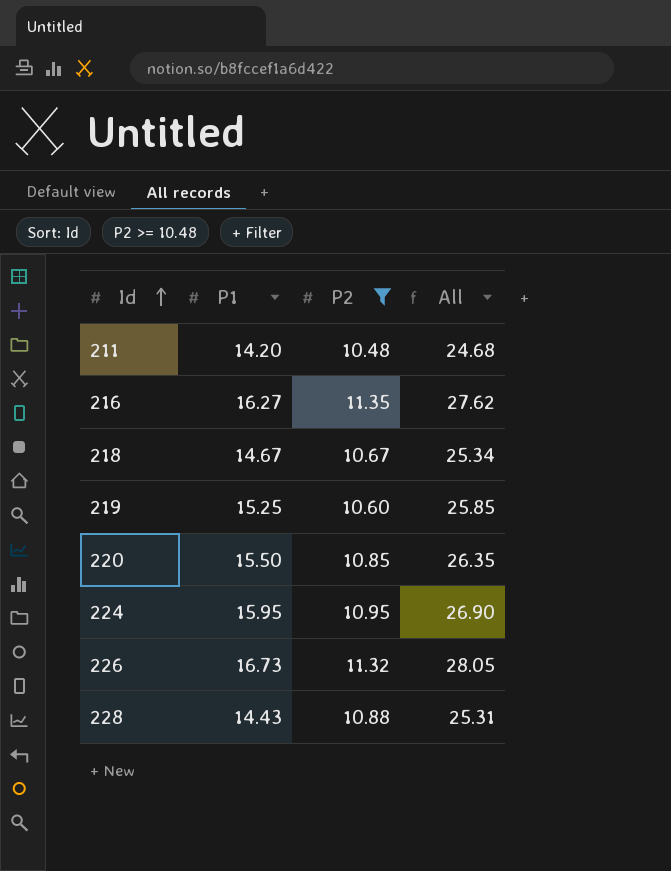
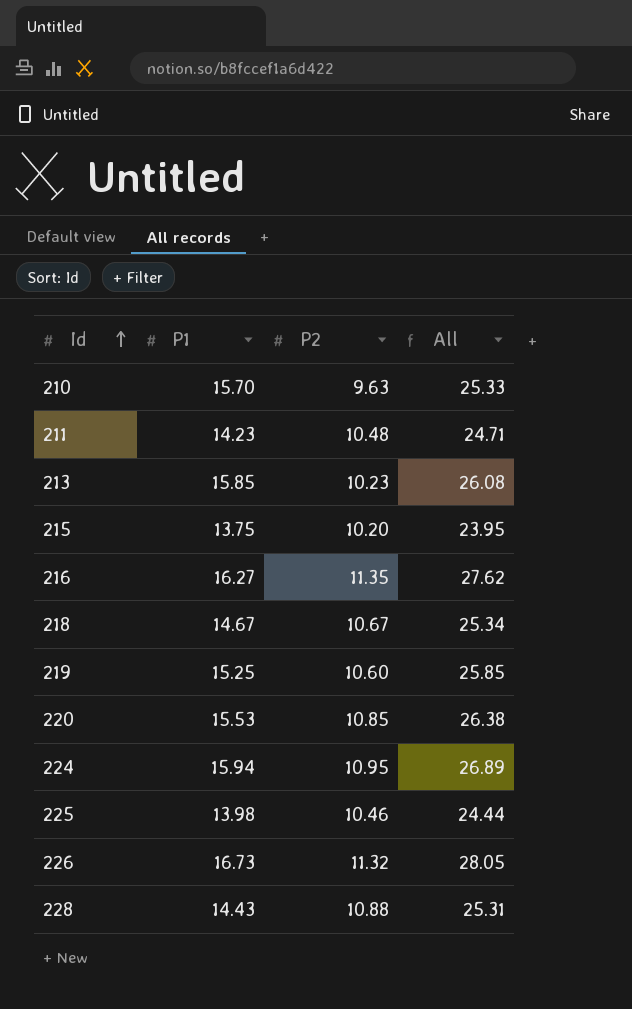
filter: P2 >= 10.48 -> none
211 | P1: 14.20 -> 14.23
211 | All: 24.68 -> 24.71
220 | P1: 15.50 -> 15.53
220 | All: 26.35 -> 26.38
224 | P1: 15.95 -> 15.94
224 | All: 26.90 -> 26.89

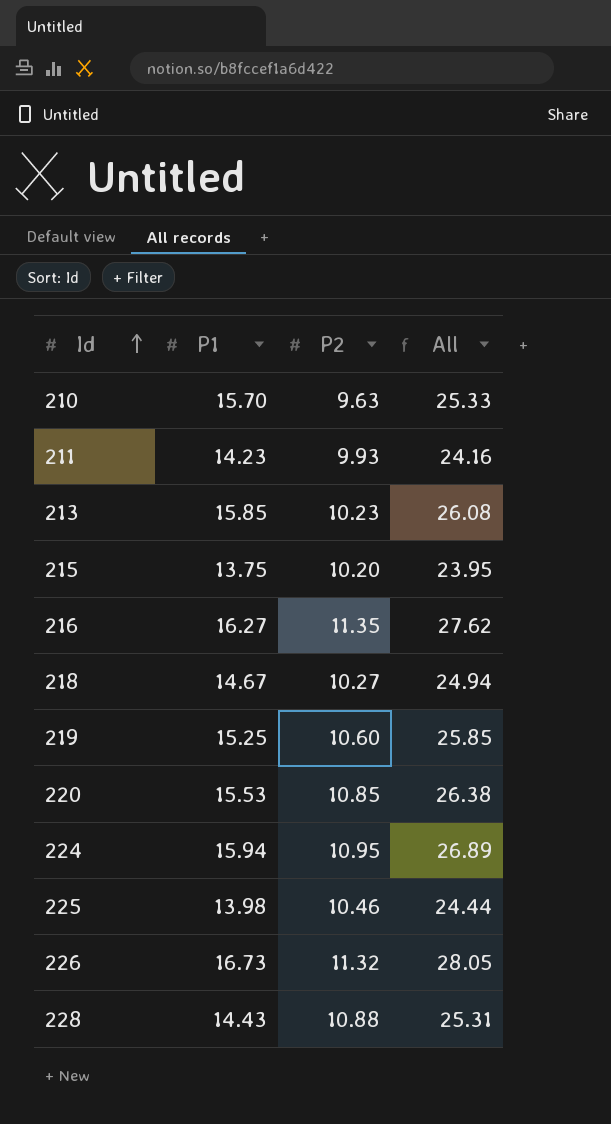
211 | P2: 10.48 -> 9.93
211 | All: 24.71 -> 24.16
218 | P2: 10.67 -> 10.27
218 | All: 25.34 -> 24.94

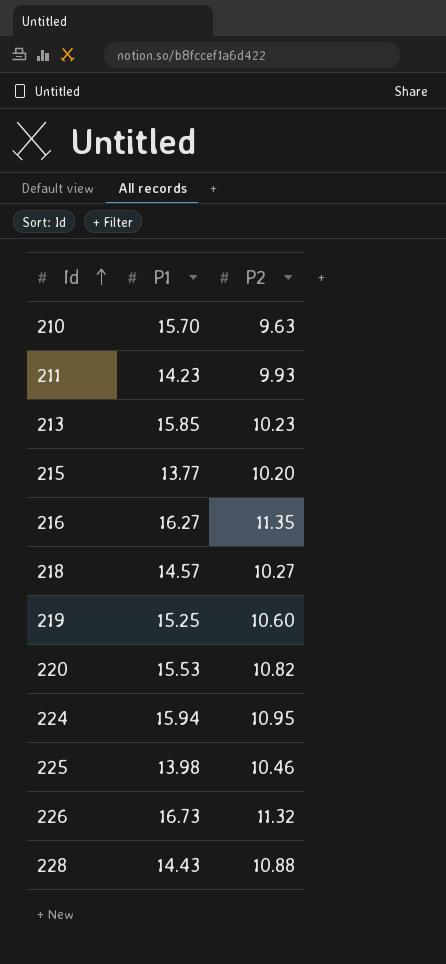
column All | formula: [P1] + [P2] -> none
215 | P1: 13.75 -> 13.77
218 | P1: 14.67 -> 14.57
220 | P2: 10.85 -> 10.82

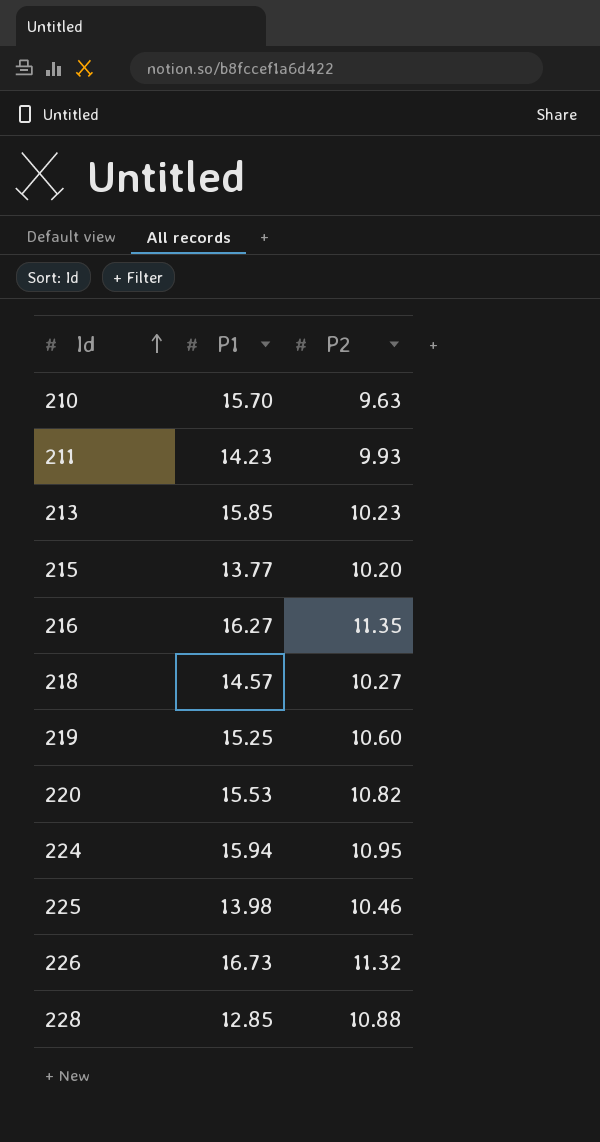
228 | P1: 14.43 -> 12.85

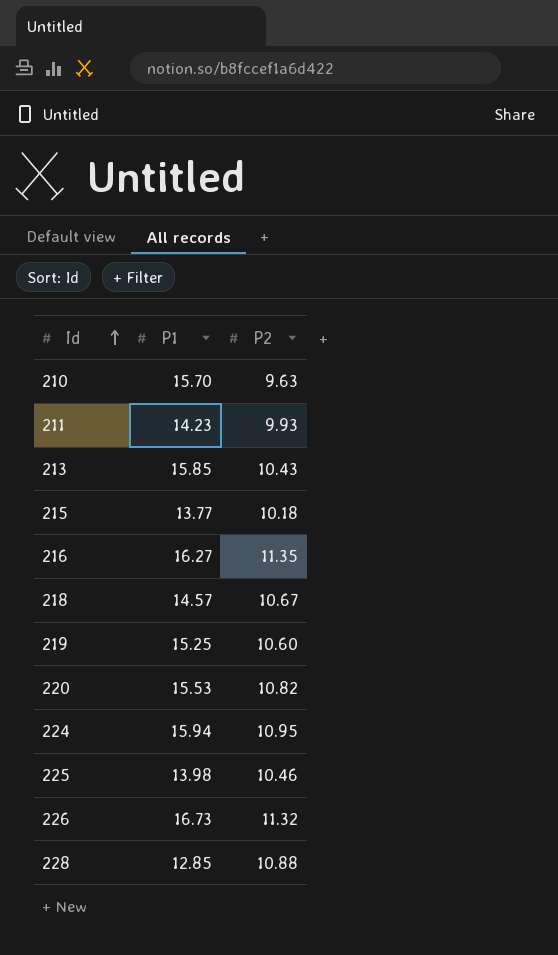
213 | P2: 10.23 -> 10.43
215 | P2: 10.20 -> 10.18
218 | P2: 10.27 -> 10.67

